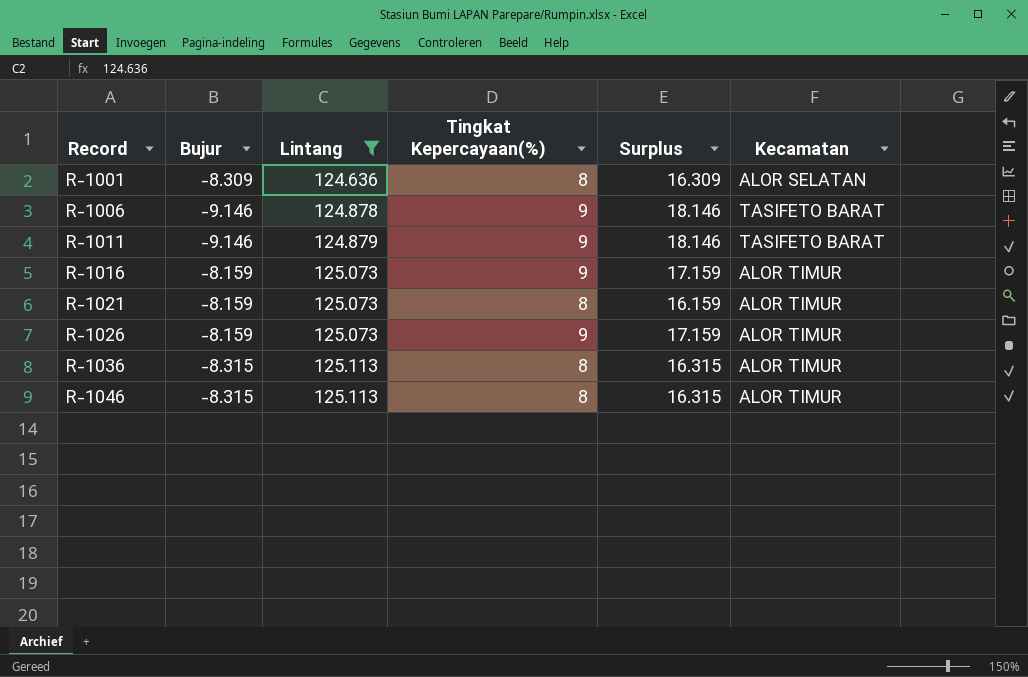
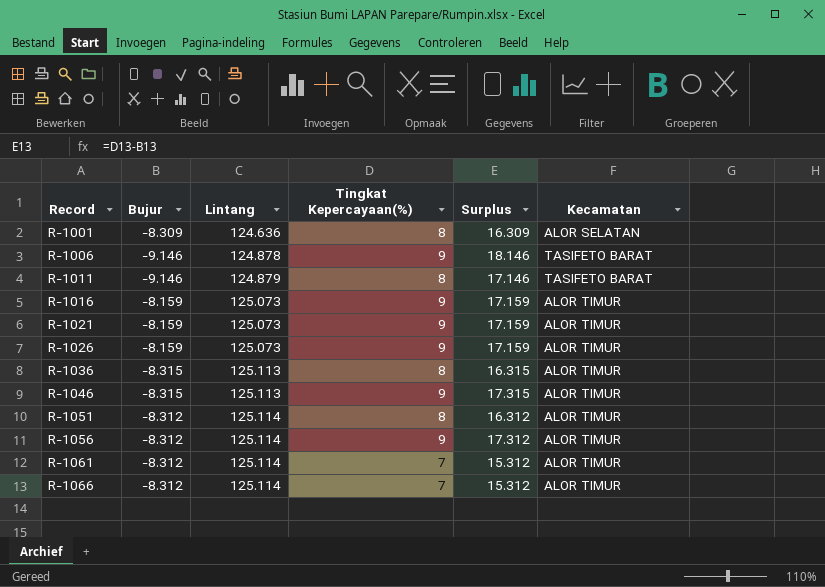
filter: Lintang != 125.114 -> none
R-1011 | Tingkat Kepercayaan(%): 9 -> 8
R-1011 | Surplus: 18.146 -> 17.146
R-1021 | Tingkat Kepercayaan(%): 8 -> 9
R-1021 | Surplus: 16.159 -> 17.159
R-1046 | Tingkat Kepercayaan(%): 8 -> 9
R-1046 | Surplus: 16.315 -> 17.315

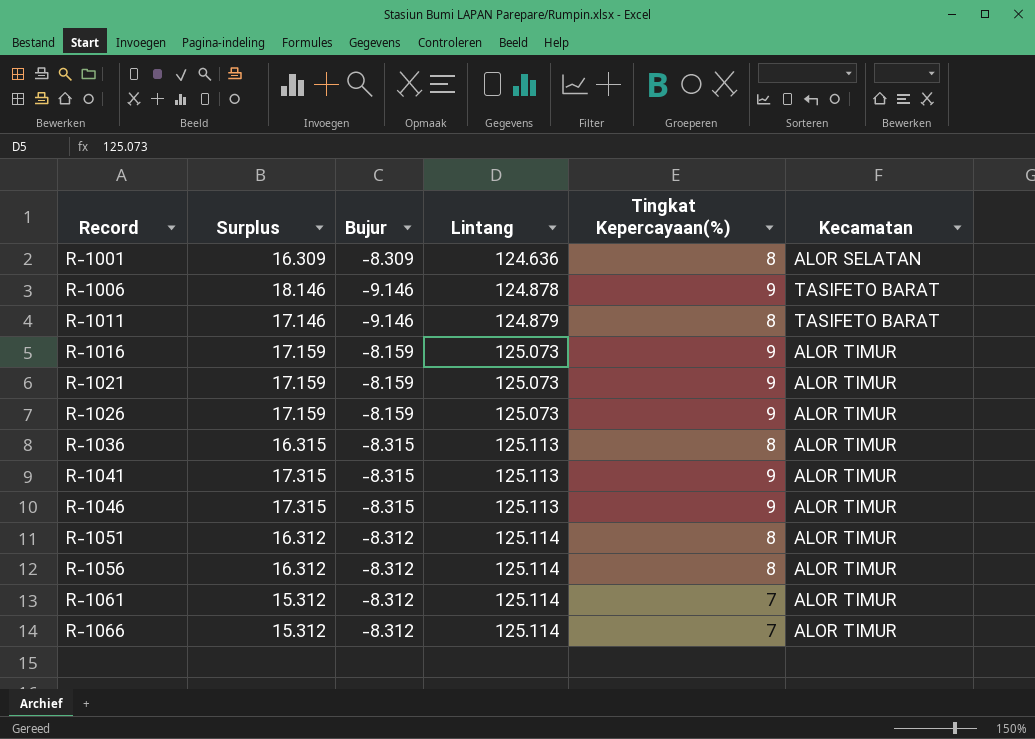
column Surplus | position: 5 -> 2
row R-1041: none -> 17.315 | -8.315 | 125.113 | 9 | ALOR TIMUR
R-1056 | Surplus: 17.312 -> 16.312
R-1056 | Tingkat Kepercayaan(%): 9 -> 8

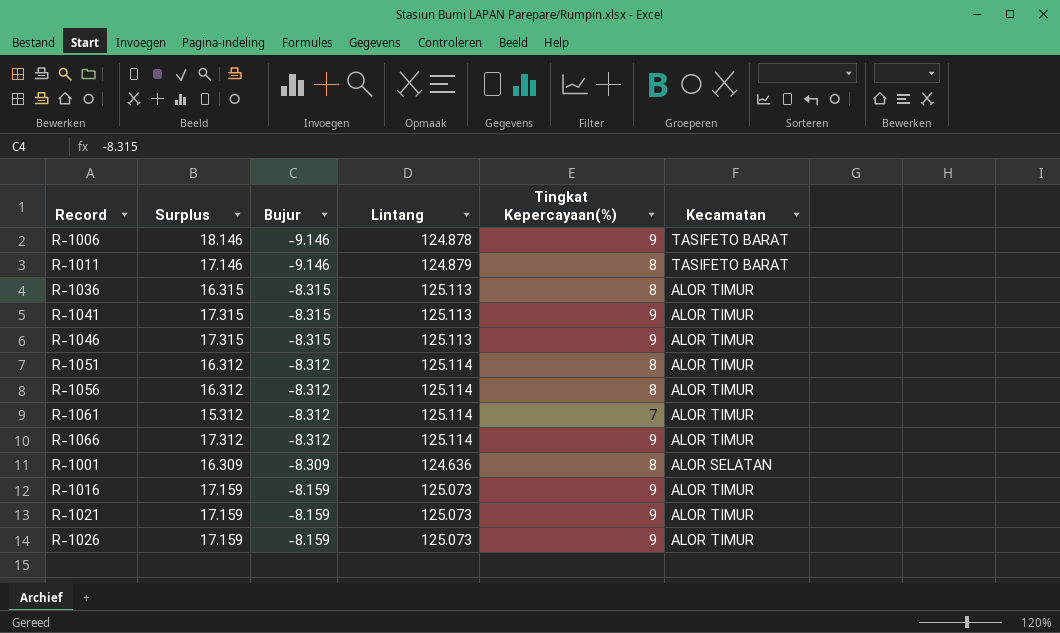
row order: Record ascending -> Bujur ascending
R-1066 | Surplus: 15.312 -> 17.312
R-1066 | Tingkat Kepercayaan(%): 7 -> 9

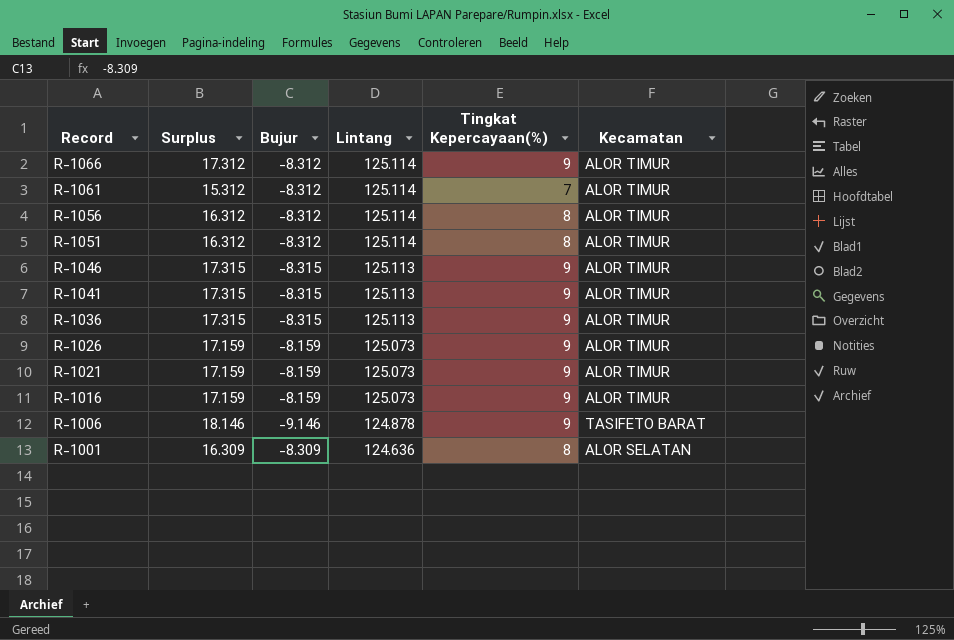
row order: Bujur ascending -> Record descending
row R-1011: 17.146 | -9.146 | 124.879 | 8 | TASIFETO BARAT -> none
R-1036 | Surplus: 16.315 -> 17.315
R-1036 | Tingkat Kepercayaan(%): 8 -> 9

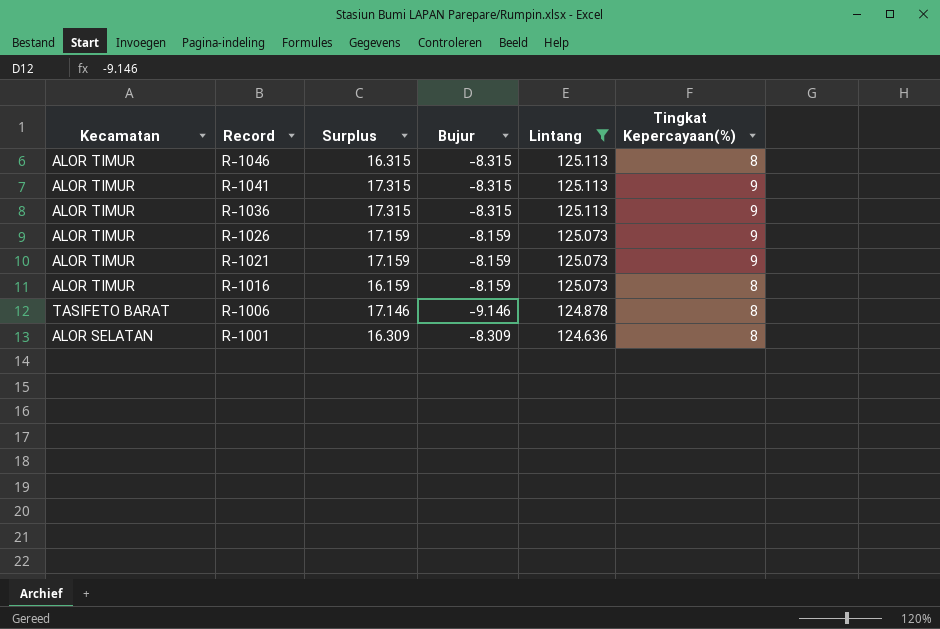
filter: none -> Lintang != 125.114
column Kecamatan | position: 6 -> 1
R-1046 | Surplus: 17.315 -> 16.315
R-1046 | Tingkat Kepercayaan(%): 9 -> 8
R-1016 | Surplus: 17.159 -> 16.159
R-1016 | Tingkat Kepercayaan(%): 9 -> 8
R-1006 | Surplus: 18.146 -> 17.146
R-1006 | Tingkat Kepercayaan(%): 9 -> 8

